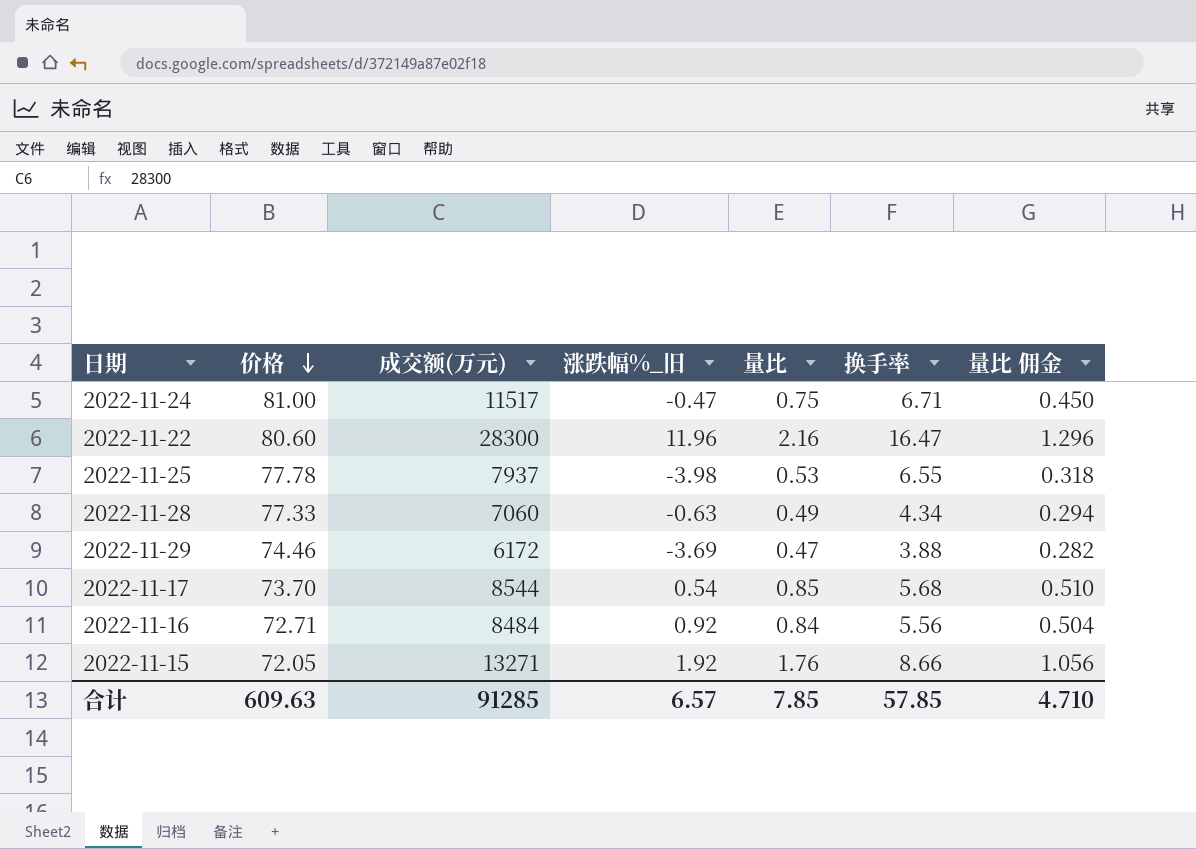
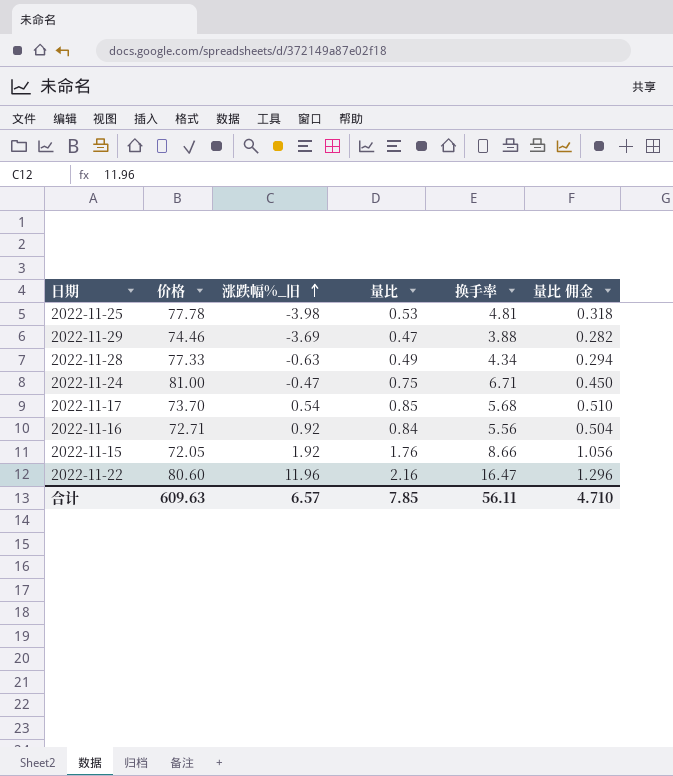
row order: 价格 descending -> 涨跌幅%_旧 ascending
column 成交额(万元) | position: 3 -> none
2022-11-25 | 换手率: 6.55 -> 4.81
合计 | 换手率: 57.85 -> 56.11

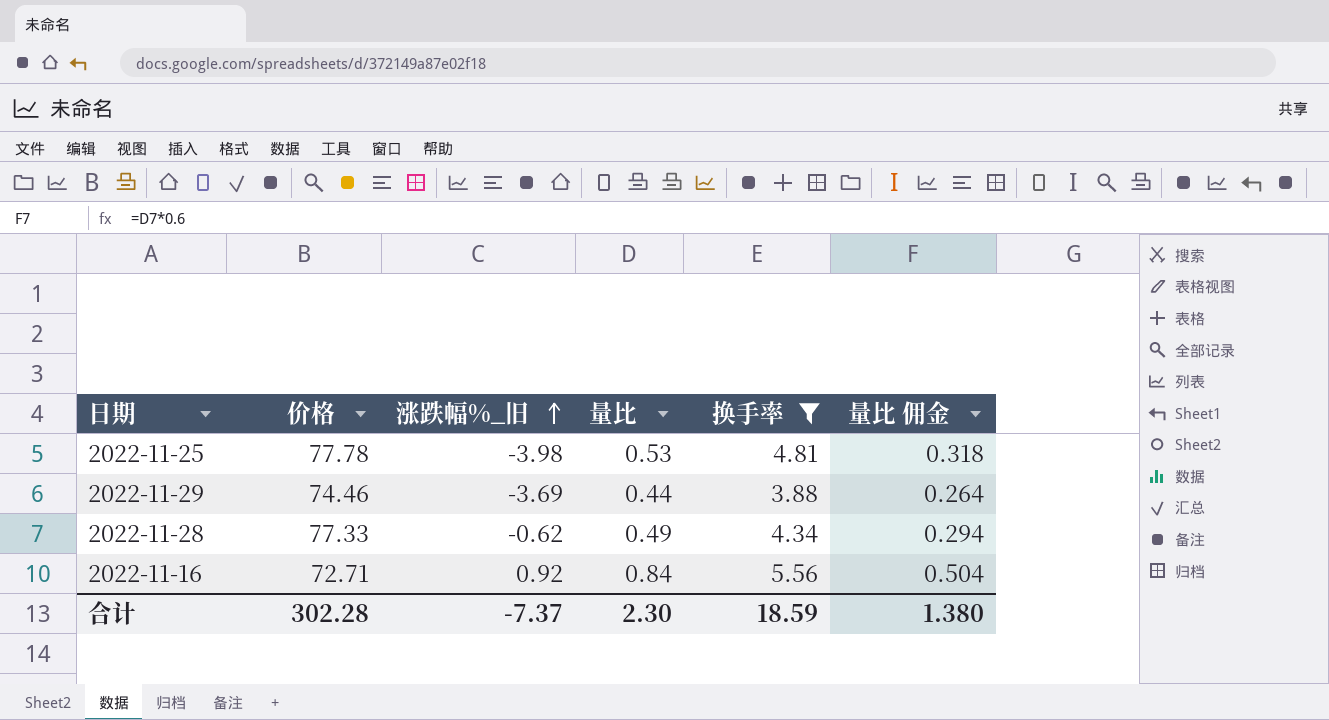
filter: none -> 换手率 <= 5.56
2022-11-29 | 量比: 0.47 -> 0.44
2022-11-29 | 量比 佣金: 0.282 -> 0.264
2022-11-28 | 涨跌幅%_旧: -0.63 -> -0.62
合计 | 价格: 609.63 -> 302.28
合计 | 涨跌幅%_旧: 6.57 -> -7.37
合计 | 量比: 7.85 -> 2.30
合计 | 换手率: 56.11 -> 18.59
合计 | 量比 佣金: 4.710 -> 1.380

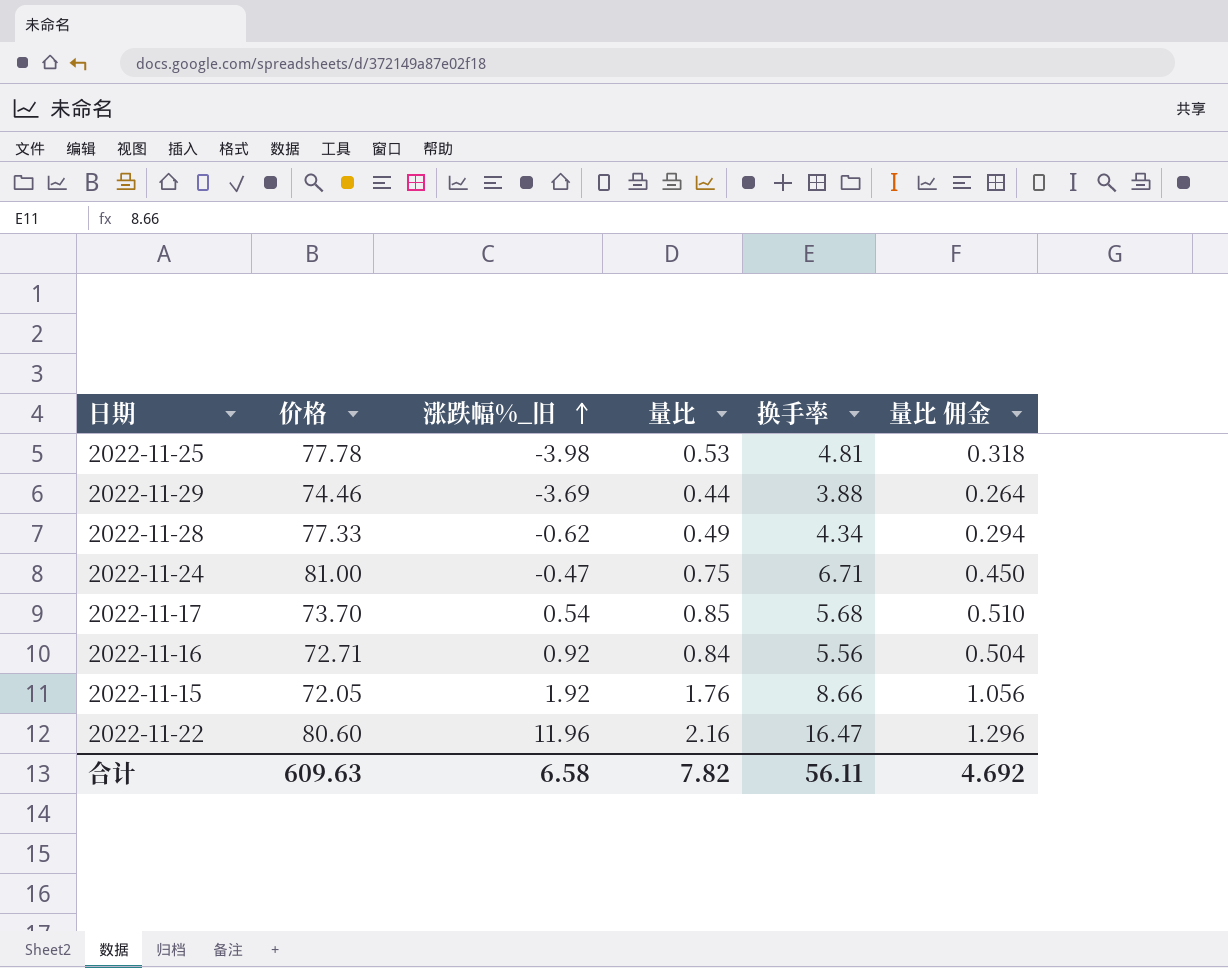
filter: 换手率 <= 5.56 -> none
合计 | 价格: 302.28 -> 609.63
合计 | 涨跌幅%_旧: -7.37 -> 6.58
合计 | 量比: 2.30 -> 7.82
合计 | 换手率: 18.59 -> 56.11
合计 | 量比 佣金: 1.380 -> 4.692

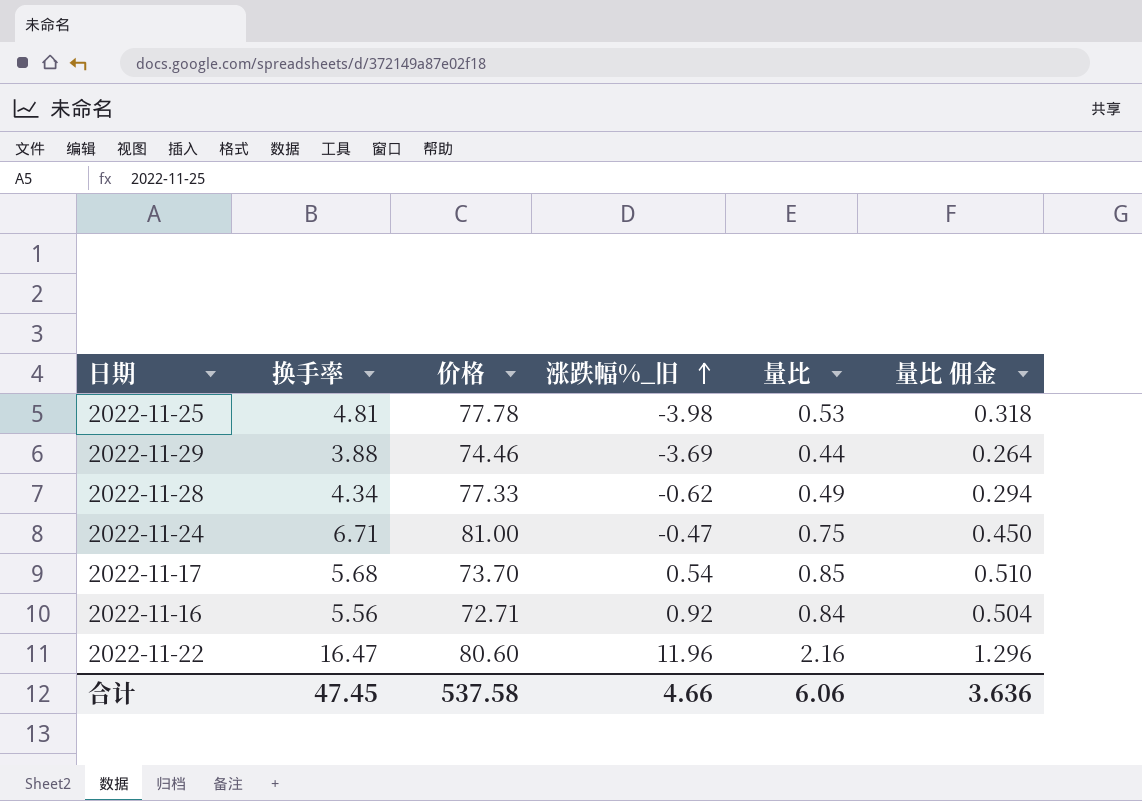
column 换手率 | position: 5 -> 2
row 2022-11-15: 72.05 | 1.92 | 1.76 | 8.66 | 1.056 -> none
合计 | 换手率: 56.11 -> 47.45
合计 | 价格: 609.63 -> 537.58
合计 | 涨跌幅%_旧: 6.58 -> 4.66
合计 | 量比: 7.82 -> 6.06
合计 | 量比 佣金: 4.692 -> 3.636

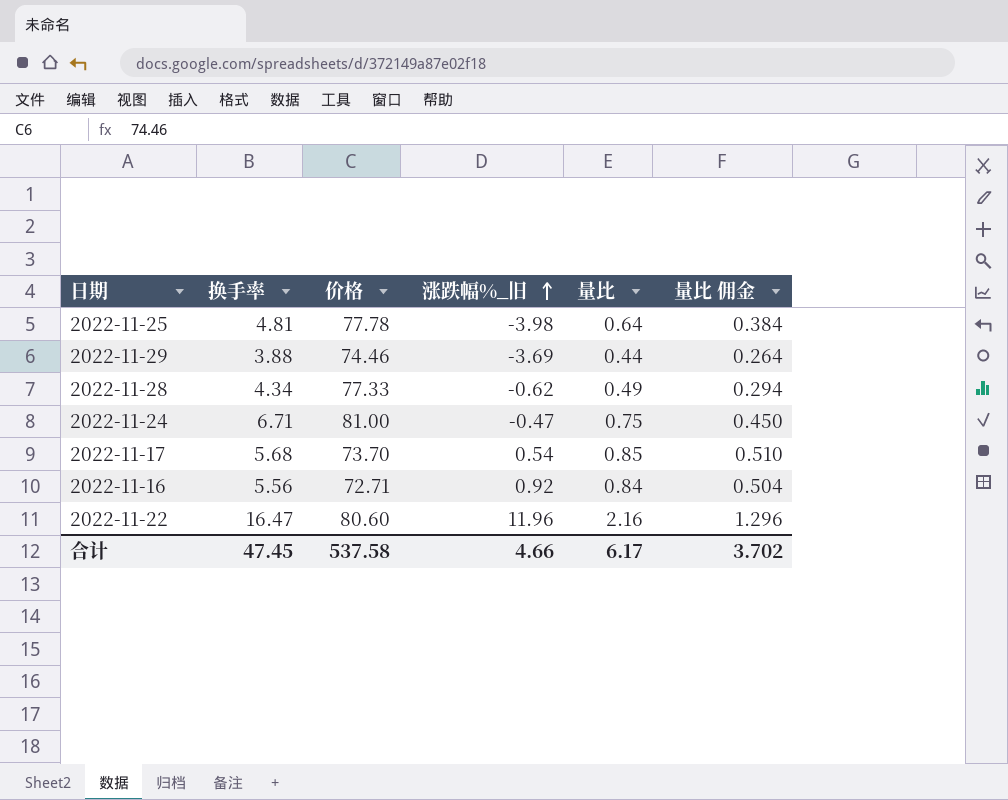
2022-11-25 | 量比: 0.53 -> 0.64
2022-11-25 | 量比 佣金: 0.318 -> 0.384
合计 | 量比: 6.06 -> 6.17
合计 | 量比 佣金: 3.636 -> 3.702

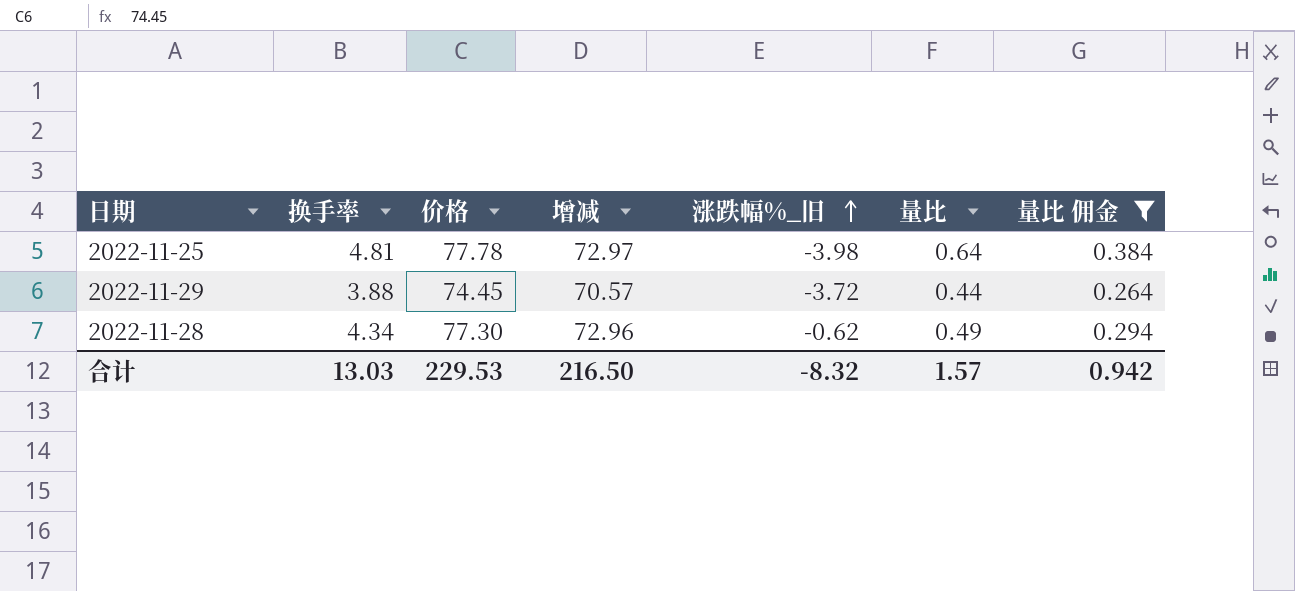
filter: none -> 量比 佣金 <= 0.384
column 增减 | formula: none -> [价格] - [换手率]
2022-11-29 | 价格: 74.46 -> 74.45
2022-11-29 | 涨跌幅%_旧: -3.69 -> -3.72
2022-11-28 | 价格: 77.33 -> 77.30
合计 | 换手率: 47.45 -> 13.03
合计 | 价格: 537.58 -> 229.53
合计 | 涨跌幅%_旧: 4.66 -> -8.32
合计 | 量比: 6.17 -> 1.57
合计 | 量比 佣金: 3.702 -> 0.942

